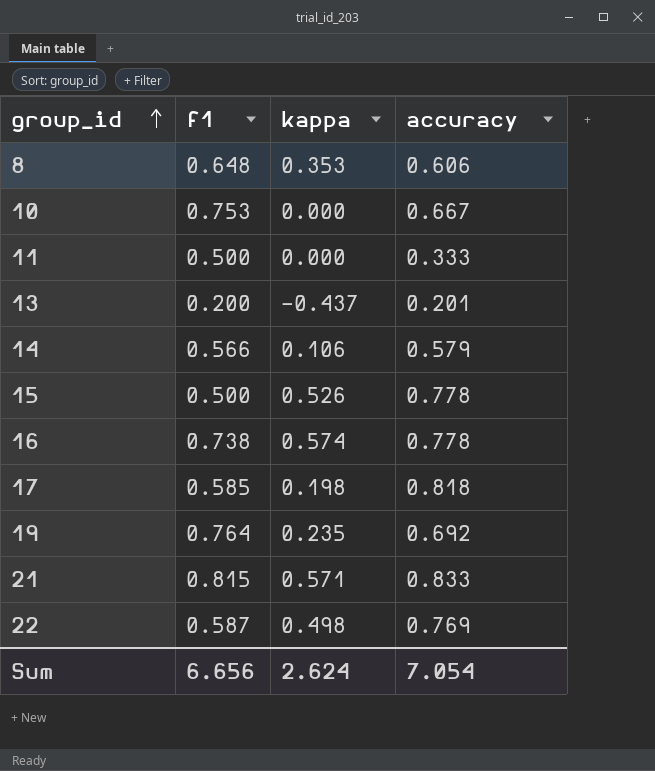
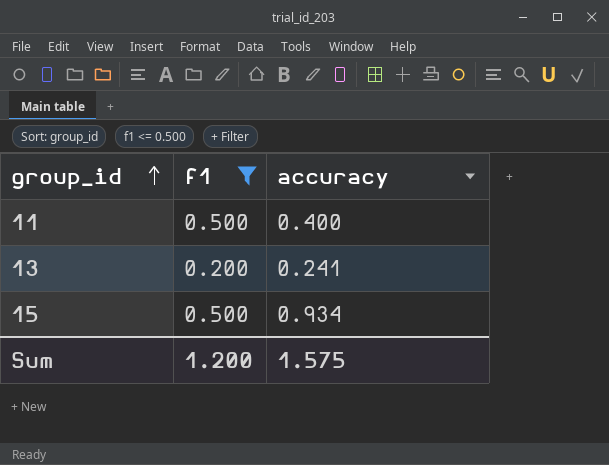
filter: none -> f1 <= 0.500
column kappa | position: 3 -> none
11 | accuracy: 0.333 -> 0.400
13 | accuracy: 0.201 -> 0.241
15 | accuracy: 0.778 -> 0.934
Sum | f1: 6.656 -> 1.200
Sum | accuracy: 7.054 -> 1.575

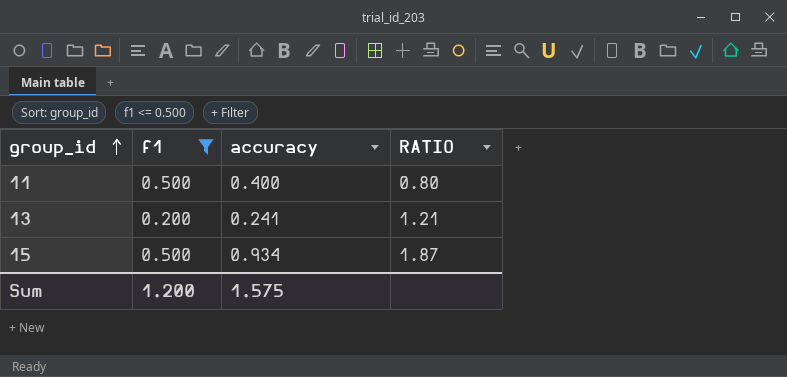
column RATIO | formula: none -> [accuracy] / [f1]

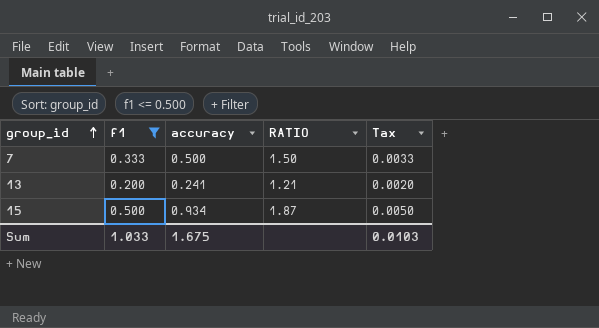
column Tax | formula: none -> [f1] * 0.01
row 11: 0.500 | 0.400 | 0.80 -> none
row 7: none -> 0.333 | 0.500 | 1.50 | 0.0033
Sum | f1: 1.200 -> 1.033
Sum | accuracy: 1.575 -> 1.675

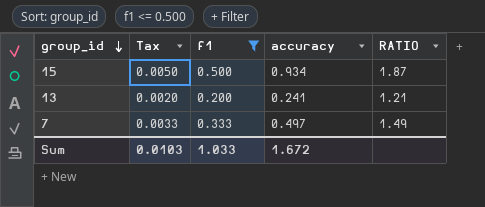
row order: group_id ascending -> group_id descending
column Tax | position: 5 -> 2
7 | accuracy: 0.500 -> 0.497
7 | RATIO: 1.50 -> 1.49
Sum | accuracy: 1.675 -> 1.672

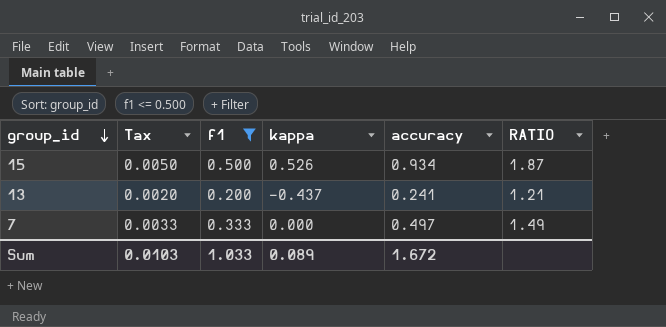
column kappa | position: none -> 4

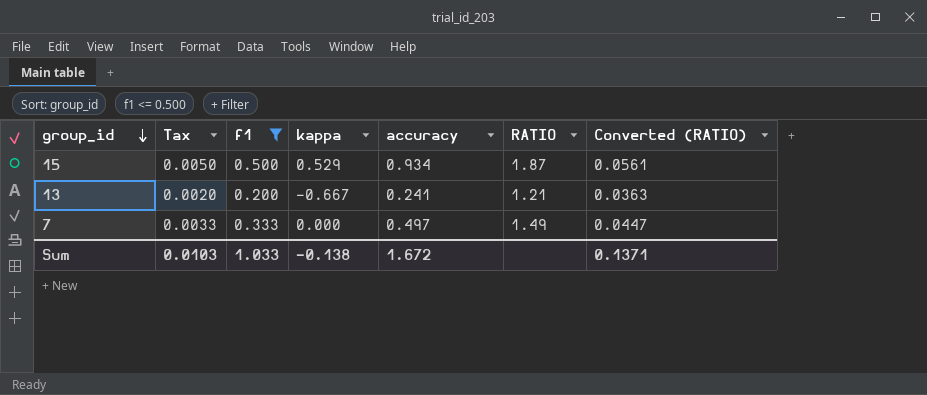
column Converted (RATIO) | formula: none -> [RATIO] * 0.03
15 | kappa: 0.526 -> 0.529
13 | kappa: -0.437 -> -0.667
Sum | kappa: 0.089 -> -0.138

